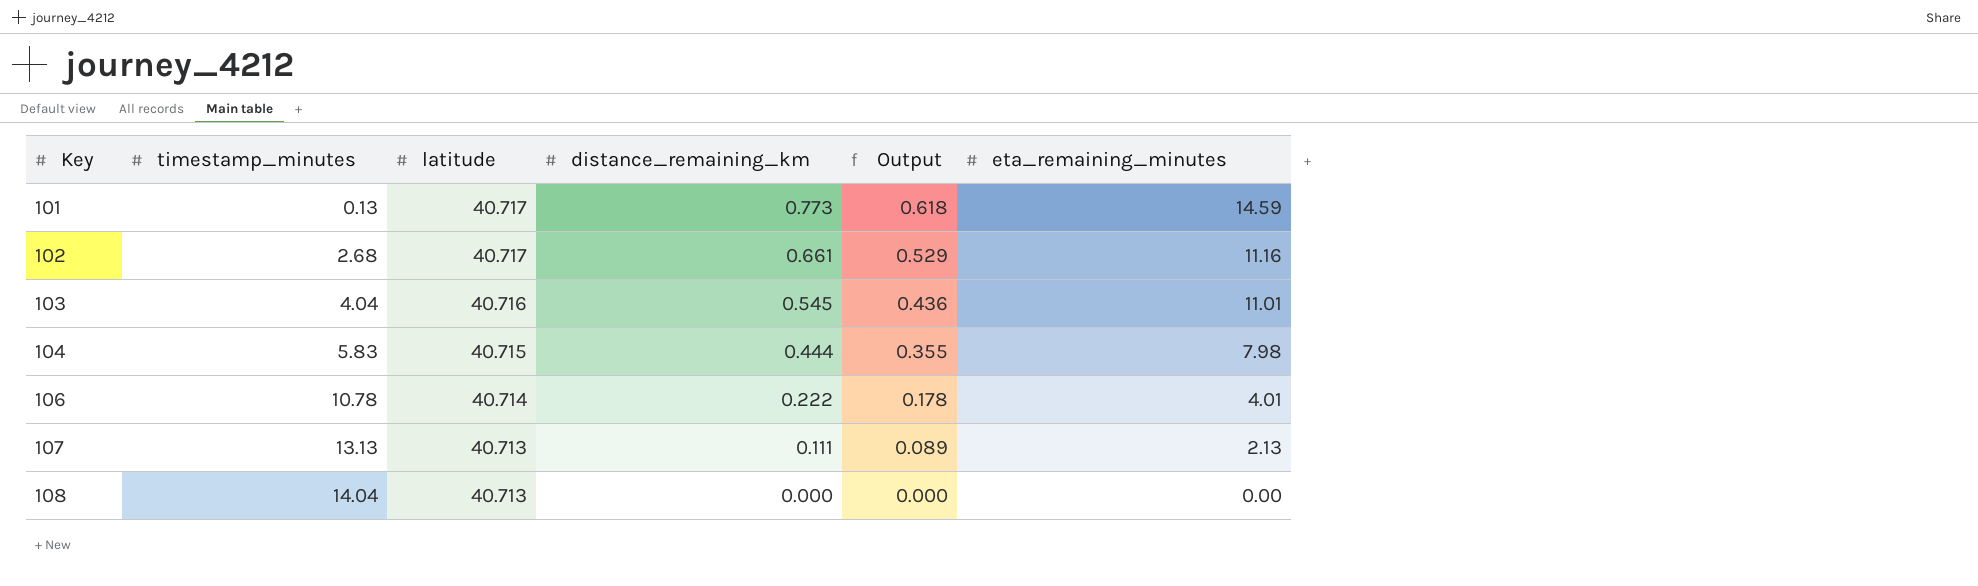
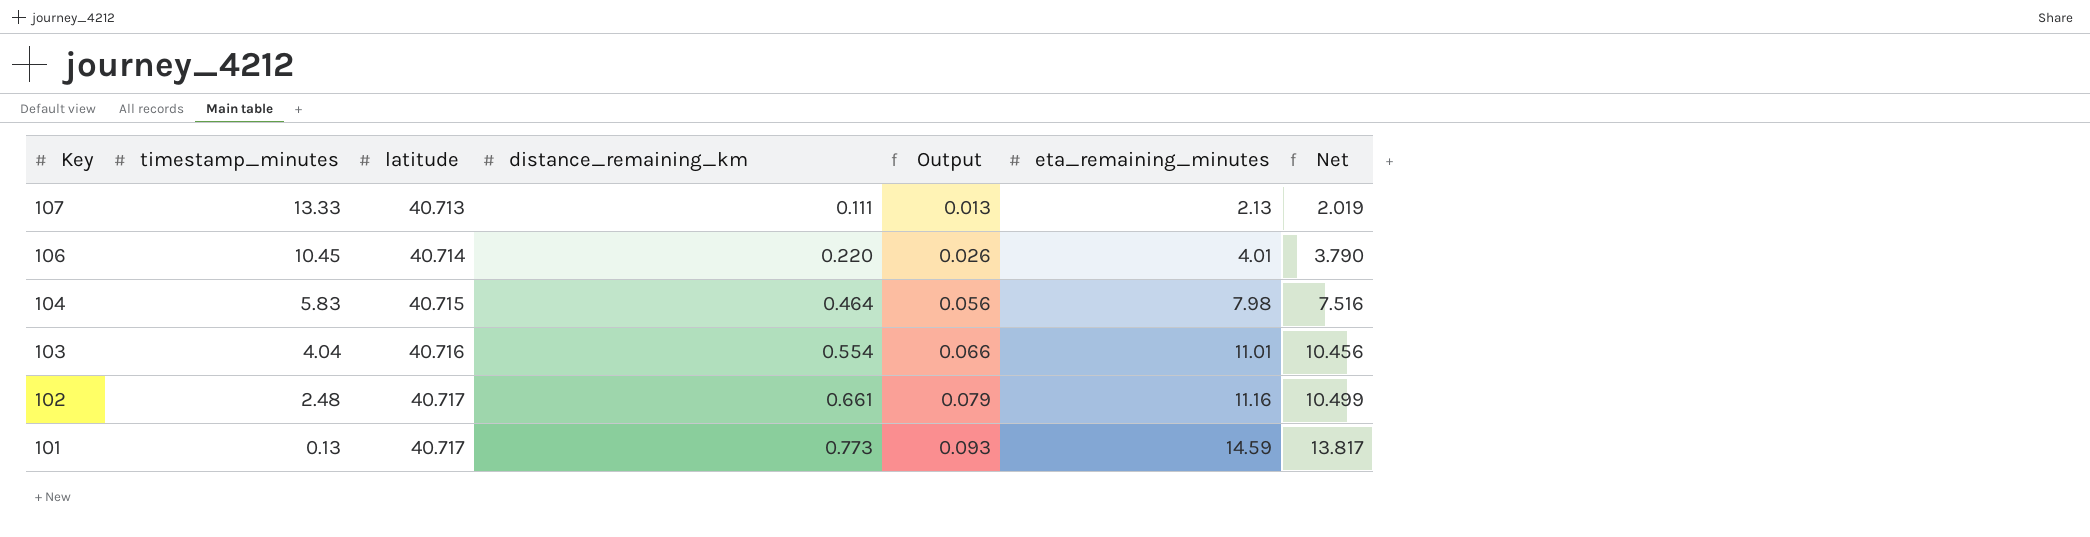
row order: Key ascending -> Key descending
column Output | formula: [distance_remaining_km] * 0.8 -> [distance_remaining_km] * 0.12
column Net | formula: none -> [eta_remaining_minutes] - [distance_remaining_km]
row 108: 14.04 | 40.713 | 0.000 | 0.000 | 0.00 -> none
107 | timestamp_minutes: 13.13 -> 13.33
106 | timestamp_minutes: 10.78 -> 10.45
106 | distance_remaining_km: 0.222 -> 0.220
104 | distance_remaining_km: 0.444 -> 0.464
103 | distance_remaining_km: 0.545 -> 0.554
102 | timestamp_minutes: 2.68 -> 2.48

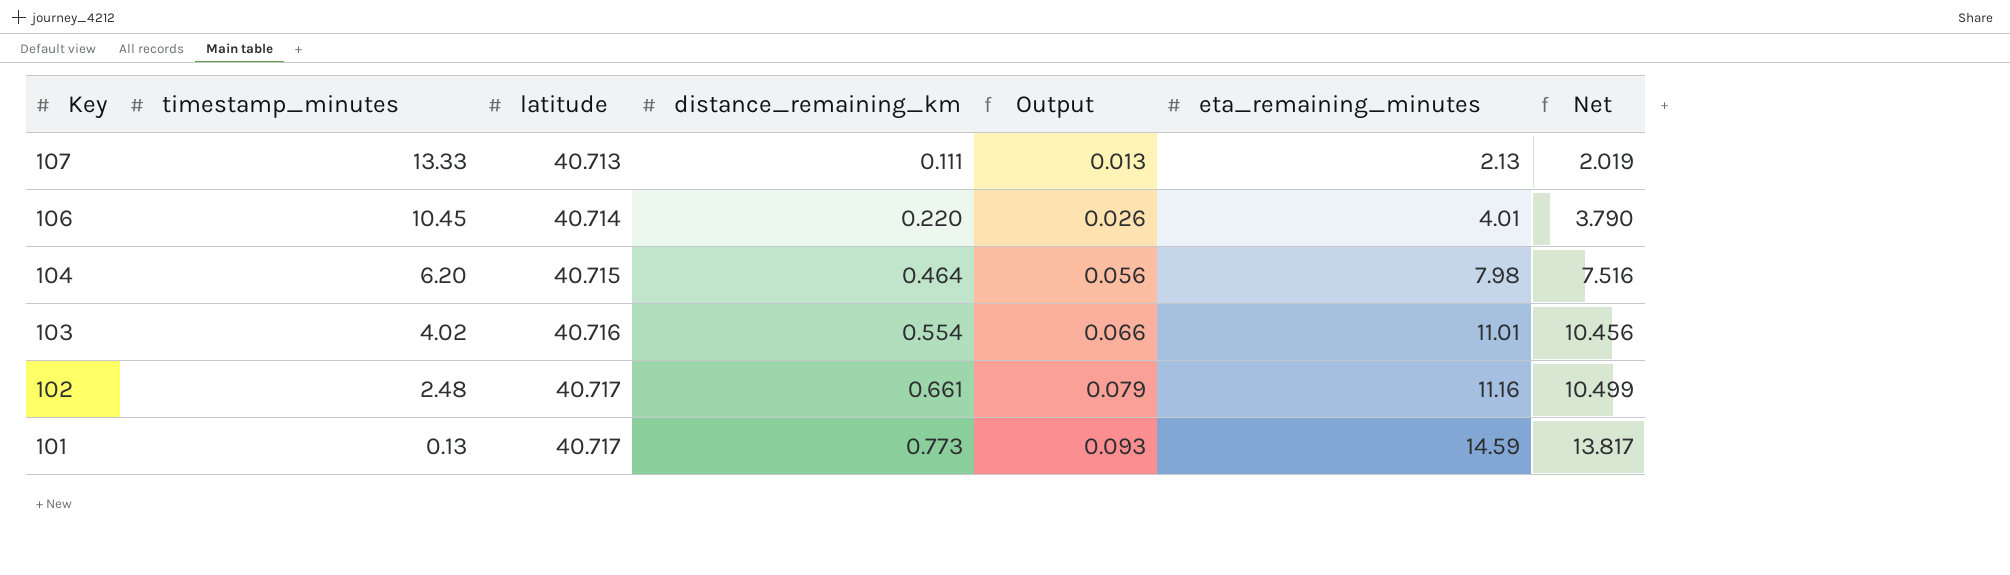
104 | timestamp_minutes: 5.83 -> 6.20
103 | timestamp_minutes: 4.04 -> 4.02

